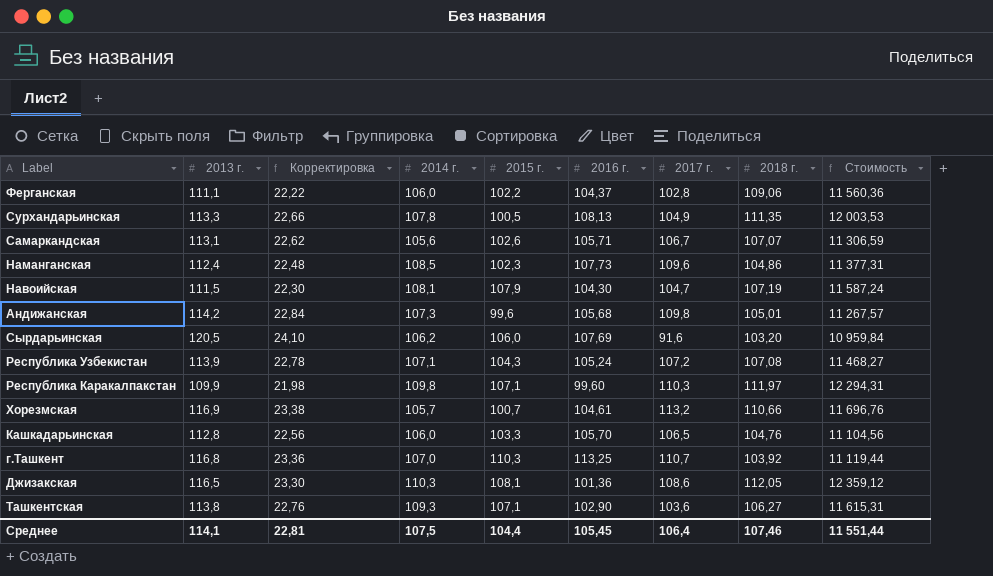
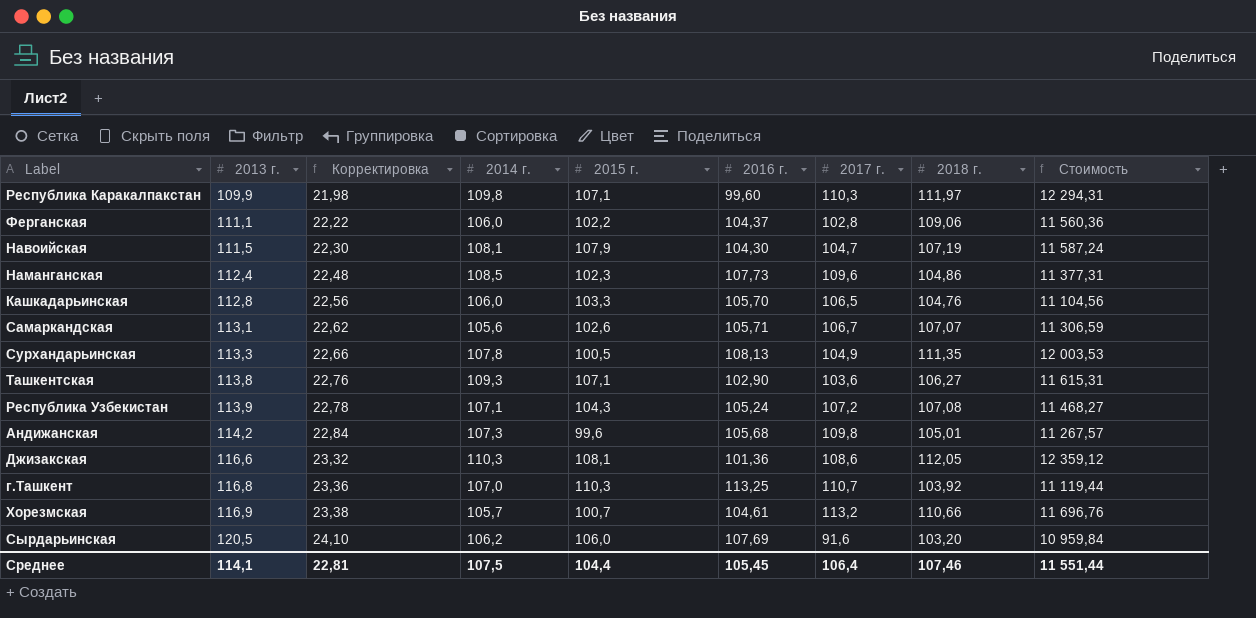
row order: none -> 2013 г. ascending
Джизакская | 2013 г.: 116,5 -> 116,6
Джизакская | Корректировка: 23,30 -> 23,32

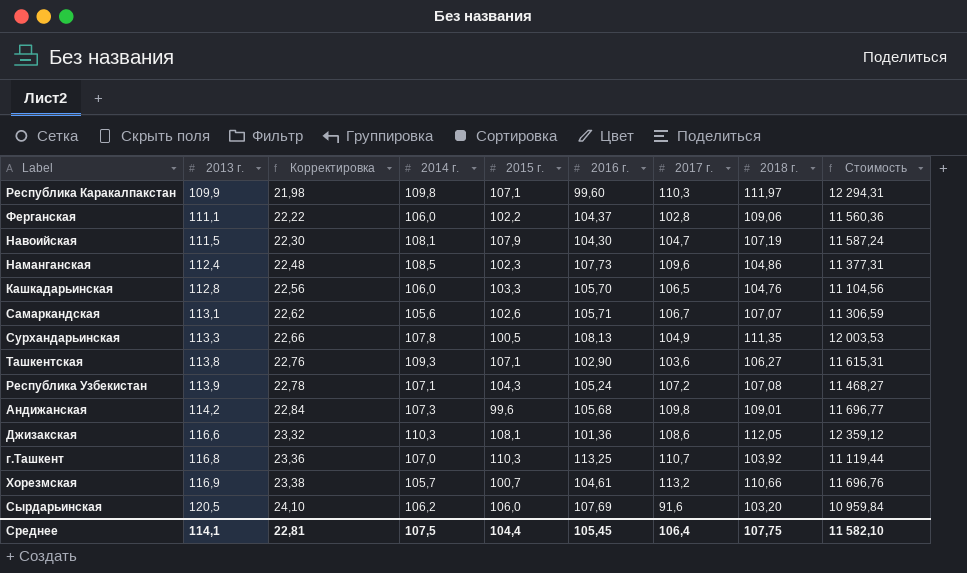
Андижанская | 2018 г.: 105,01 -> 109,01
Андижанская | Стоимость: 11 267,57 -> 11 696,77
Среднее | 2018 г.: 107,46 -> 107,75
Среднее | Стоимость: 11 551,44 -> 11 582,10

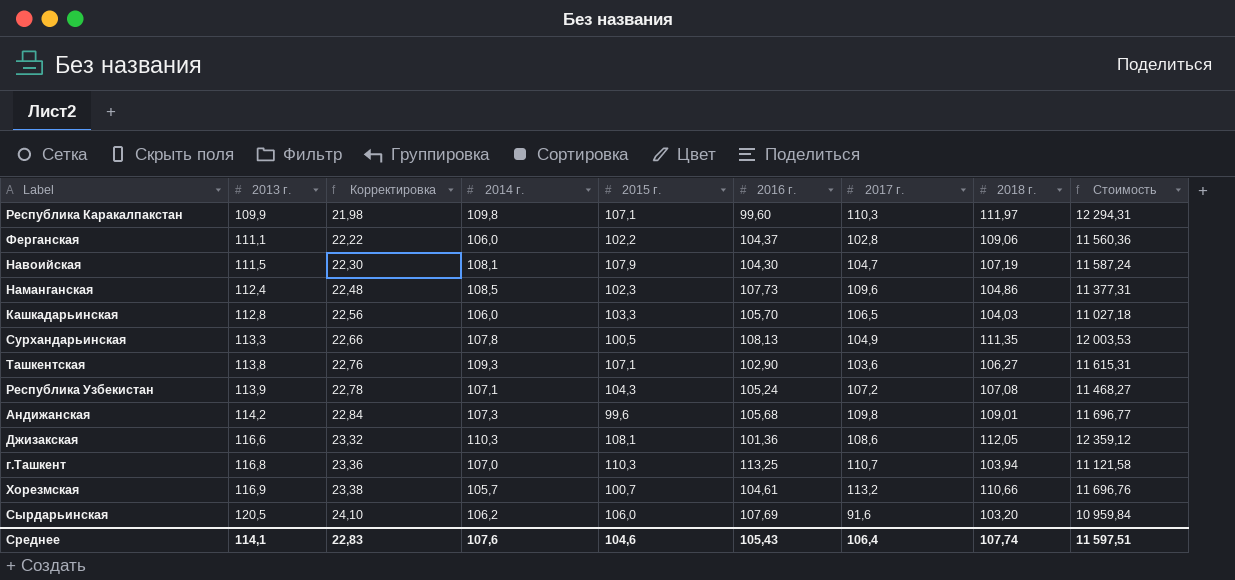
row Самаркандская: 113,1 | 22,62 | 105,6 | 102,6 | 105,71 | 106,7 | 107,07 | 11 306,59 -> none
Кашкадарьинская | 2018 г.: 104,76 -> 104,03
Кашкадарьинская | Стоимость: 11 104,56 -> 11 027,18
г.Ташкент | 2018 г.: 103,92 -> 103,94
г.Ташкент | Стоимость: 11 119,44 -> 11 121,58
Среднее | Корректировка: 22,81 -> 22,83
Среднее | 2014 г.: 107,5 -> 107,6
Среднее | 2015 г.: 104,4 -> 104,6
Среднее | 2016 г.: 105,45 -> 105,43
Среднее | 2018 г.: 107,75 -> 107,74
Среднее | Стоимость: 11 582,10 -> 11 597,51

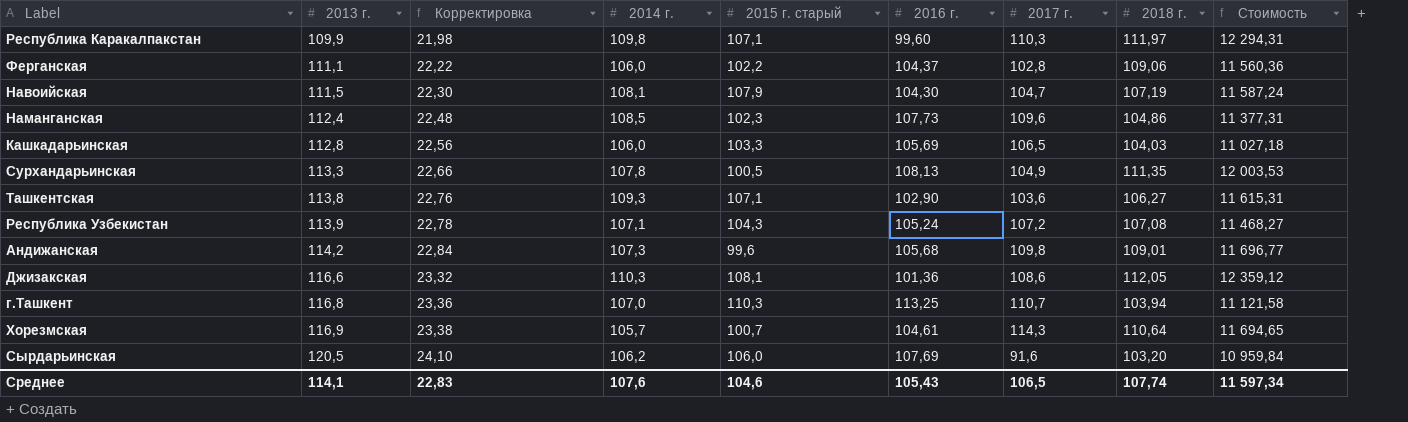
column name: 2015 г. -> 2015 г. старый
Кашкадарьинская | 2016 г.: 105,70 -> 105,69
Хорезмская | 2017 г.: 113,2 -> 114,3
Хорезмская | 2018 г.: 110,66 -> 110,64
Хорезмская | Стоимость: 11 696,76 -> 11 694,65
Среднее | 2017 г.: 106,4 -> 106,5
Среднее | Стоимость: 11 597,51 -> 11 597,34

